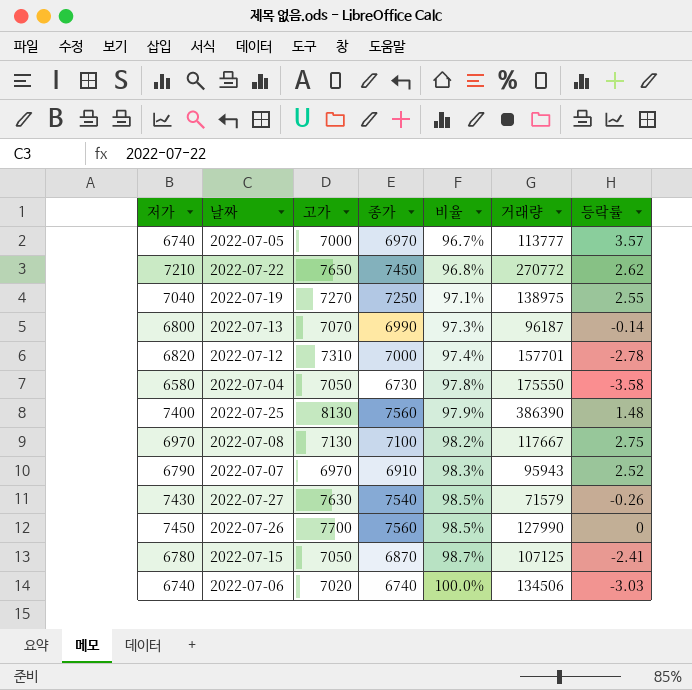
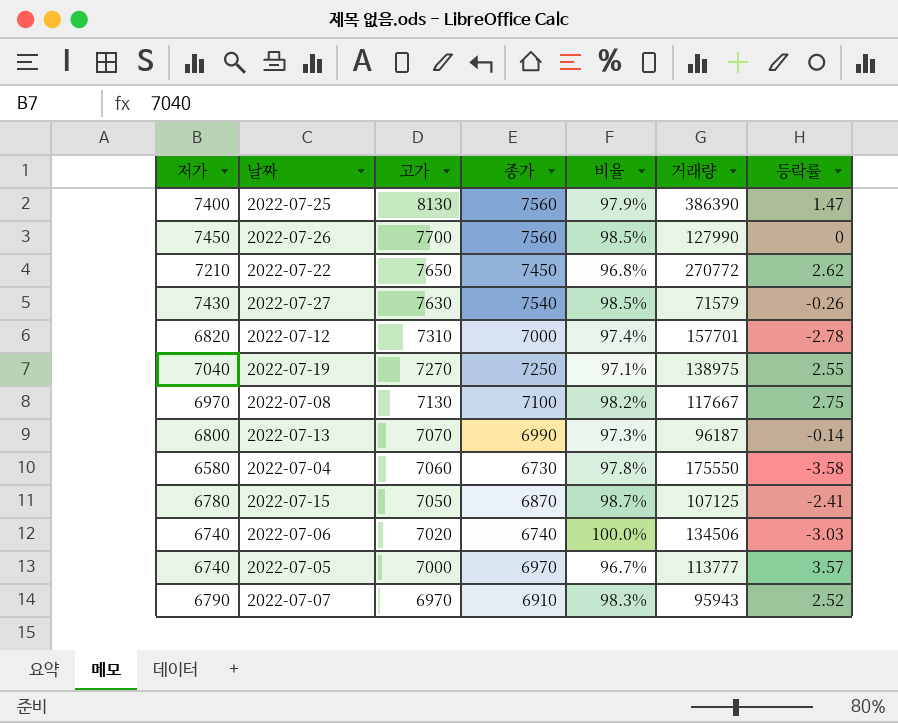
row order: 비율 ascending -> 고가 descending
2022-07-25 | 등락률: 1.48 -> 1.47
2022-07-04 | 고가: 7050 -> 7060

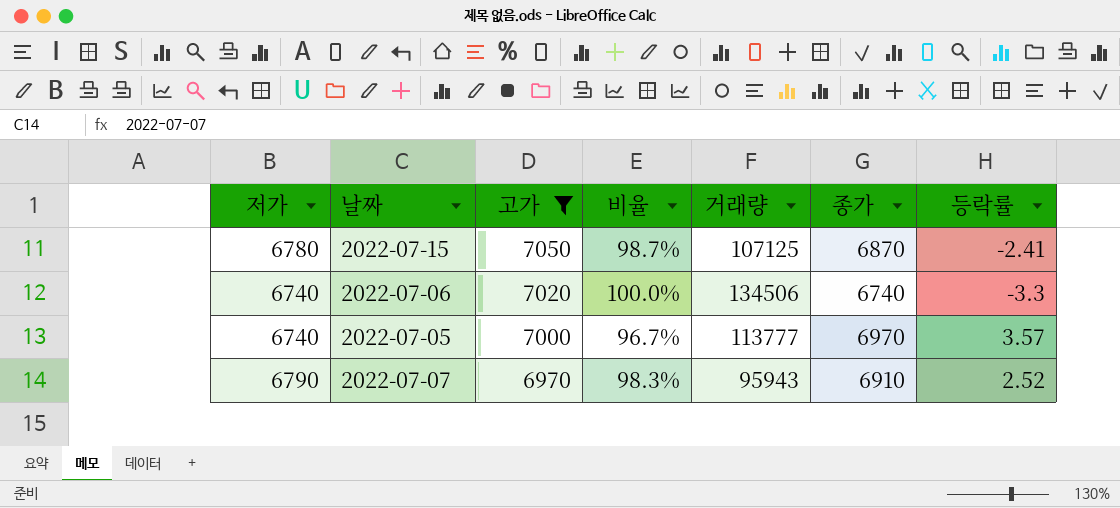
filter: none -> 고가 <= 7050
column 종가 | position: 4 -> 6
2022-07-06 | 등락률: -3.03 -> -3.3

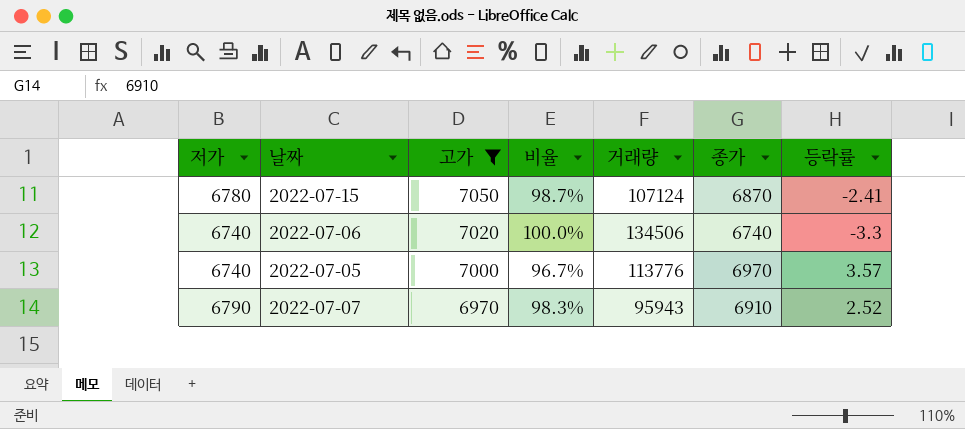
2022-07-15 | 거래량: 107125 -> 107124
2022-07-05 | 거래량: 113777 -> 113776

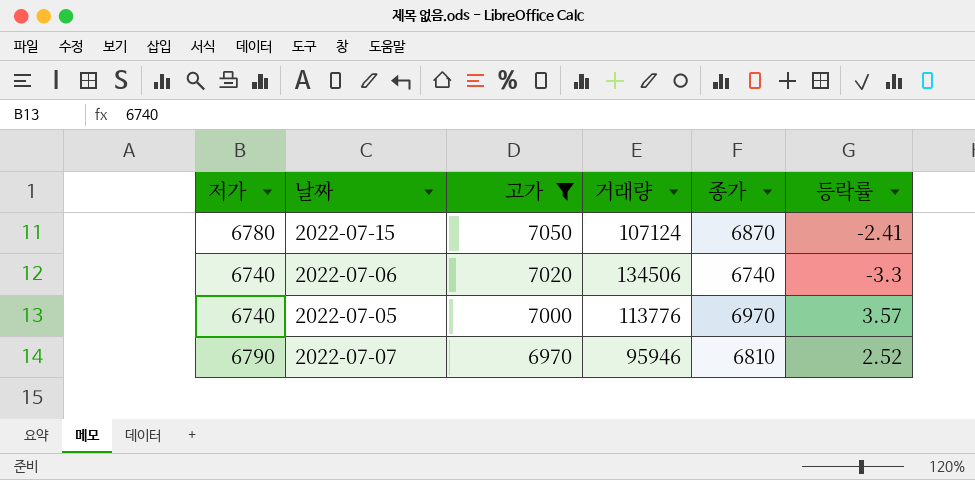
column 비율 | formula: [저가] / [종가] -> none
2022-07-07 | 거래량: 95943 -> 95946
2022-07-07 | 종가: 6910 -> 6810

